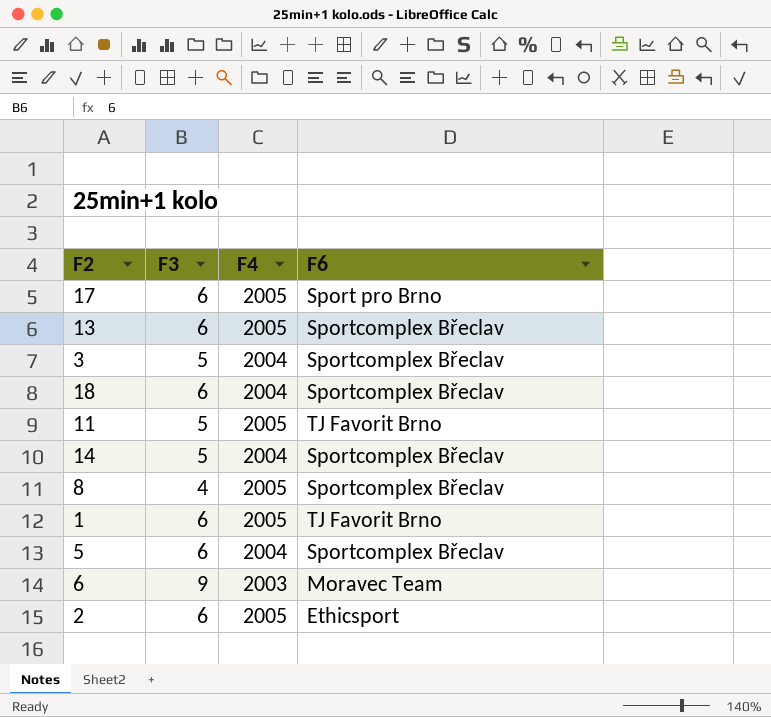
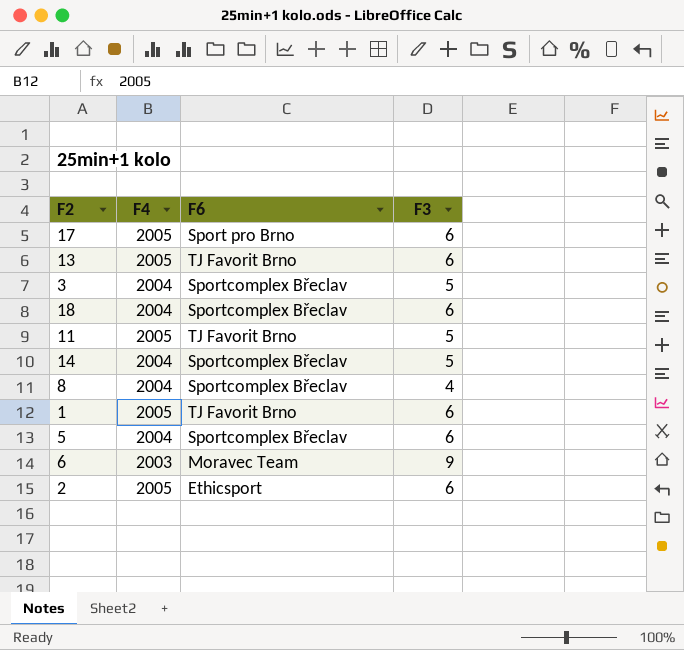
column F3 | position: 2 -> 4
13 | F6: Sportcomplex Břeclav -> TJ Favorit Brno
8 | F4: 2005 -> 2004

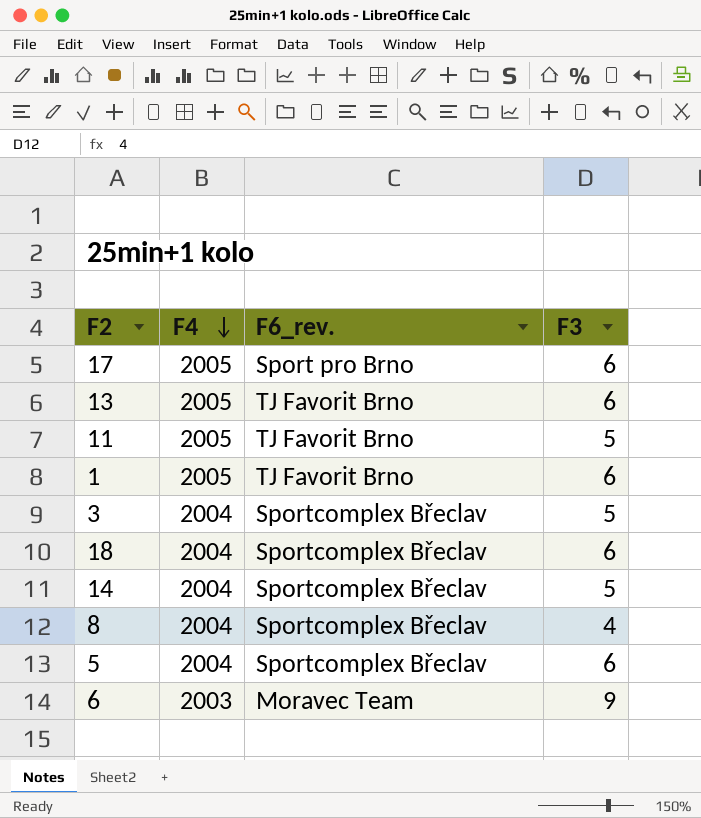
row order: none -> F4 descending
column name: F6 -> F6_rev.
row 2: 2005 | Ethicsport | 6 -> none

